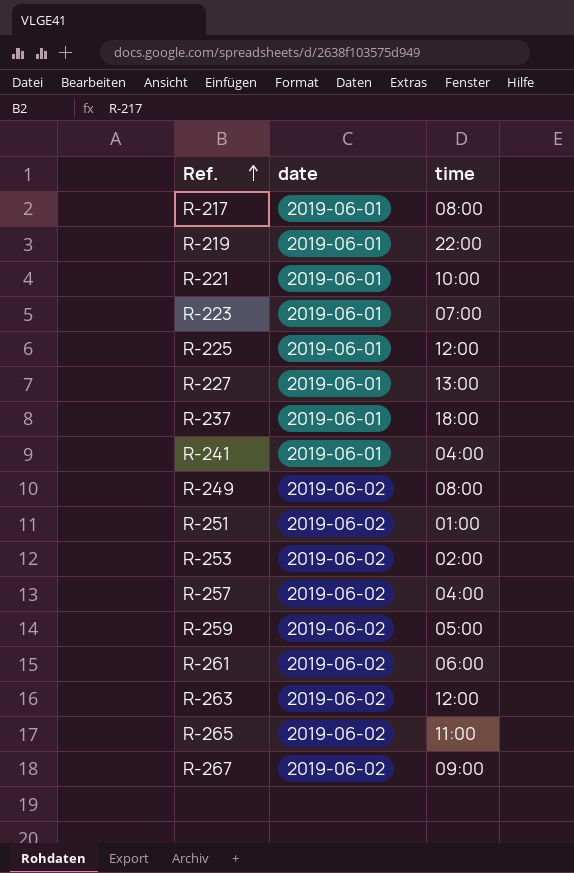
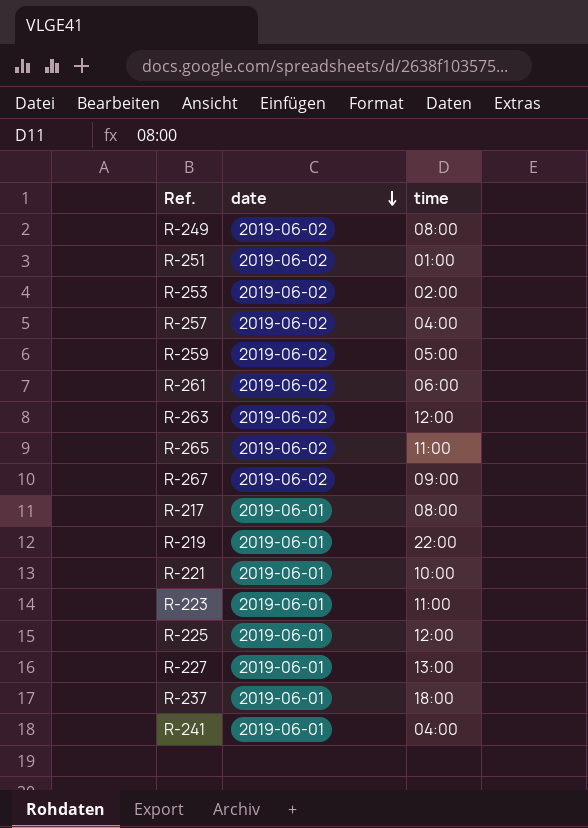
row order: Ref. ascending -> date descending
R-223 | time: 07:00 -> 11:00

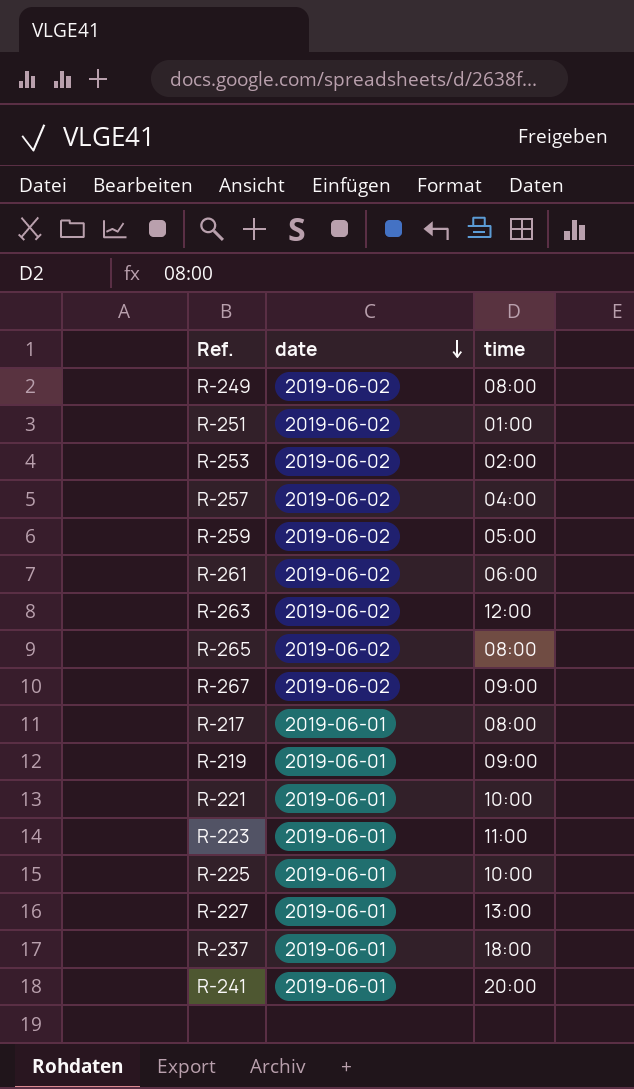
R-265 | time: 11:00 -> 08:00
R-219 | time: 22:00 -> 09:00
R-225 | time: 12:00 -> 10:00
R-241 | time: 04:00 -> 20:00

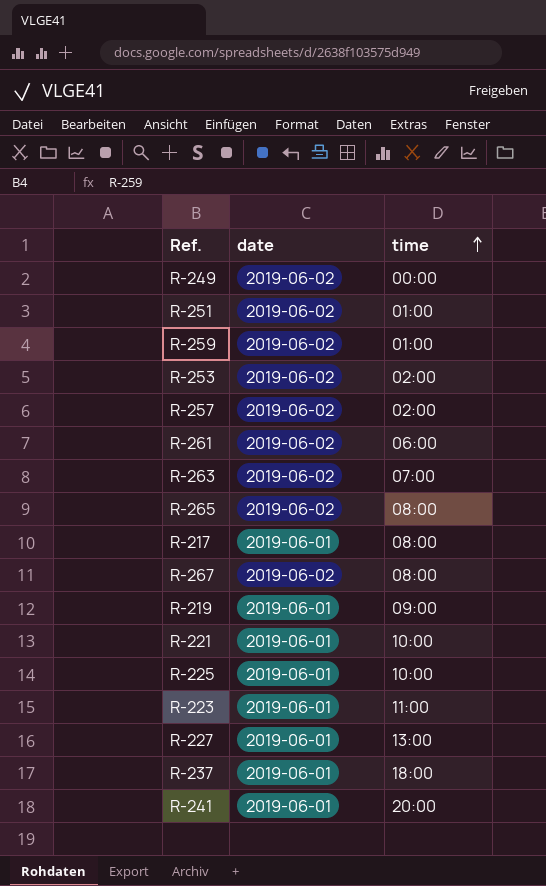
row order: date descending -> time ascending
R-249 | time: 08:00 -> 00:00
R-259 | time: 05:00 -> 01:00
R-257 | time: 04:00 -> 02:00
R-263 | time: 12:00 -> 07:00
R-267 | time: 09:00 -> 08:00

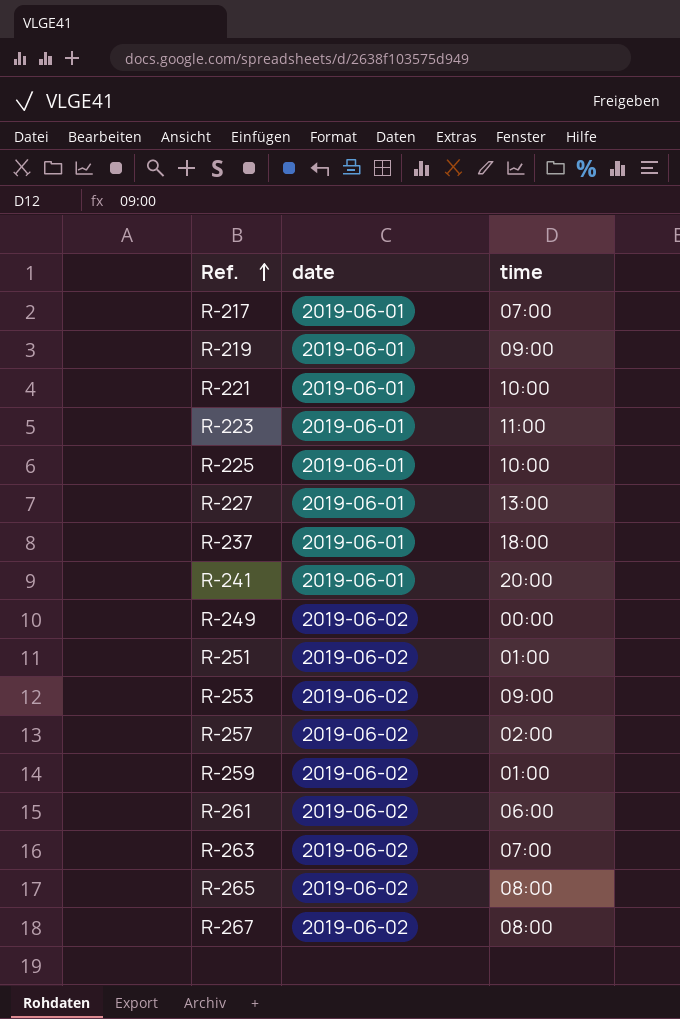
row order: time ascending -> Ref. ascending
R-217 | time: 08:00 -> 07:00
R-253 | time: 02:00 -> 09:00

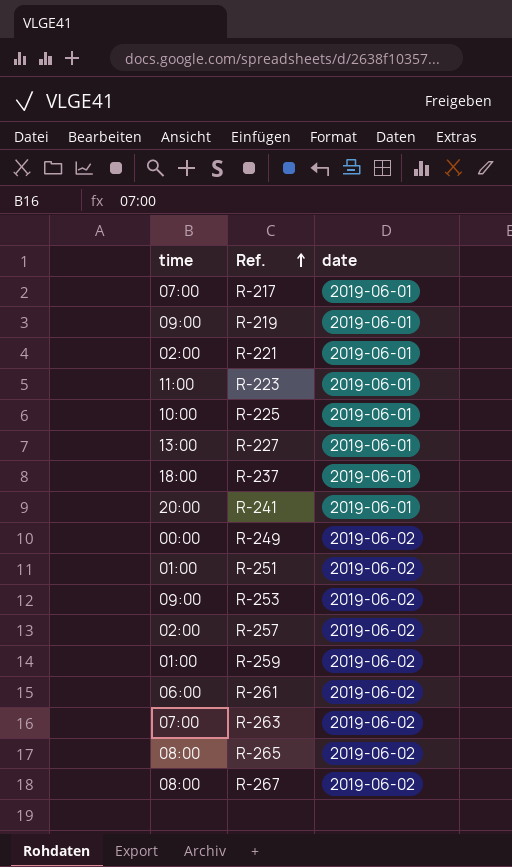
column time | position: 3 -> 1
R-221 | time: 10:00 -> 02:00

